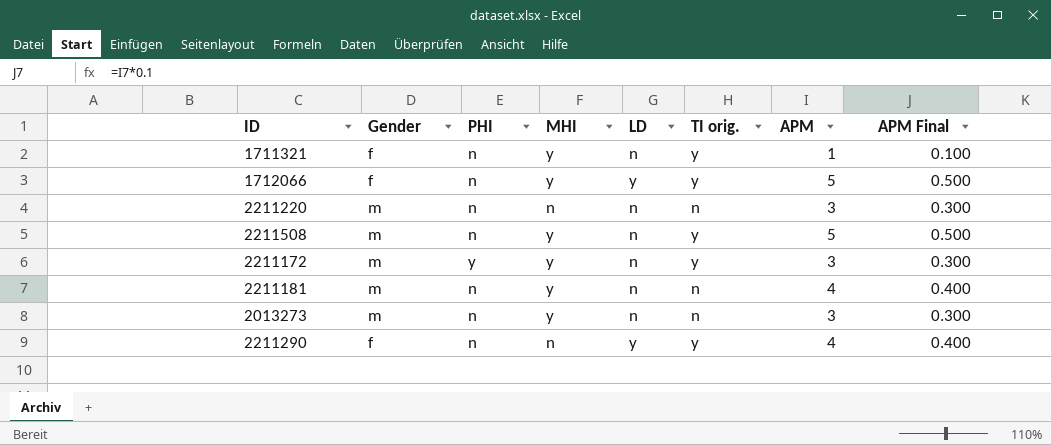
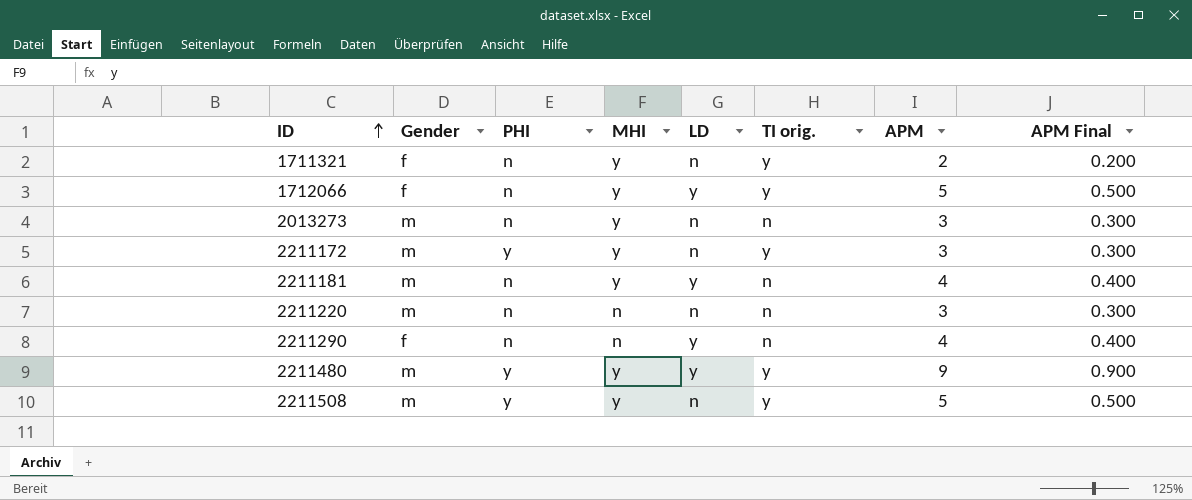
row order: none -> ID ascending
1711321 | APM: 1 -> 2
1711321 | APM Final: 0.100 -> 0.200
2211181 | LD: n -> y
2211290 | TI orig.: y -> n
row 2211480: none -> m | y | y | y | y | 9 | 0.900
2211508 | PHI: n -> y

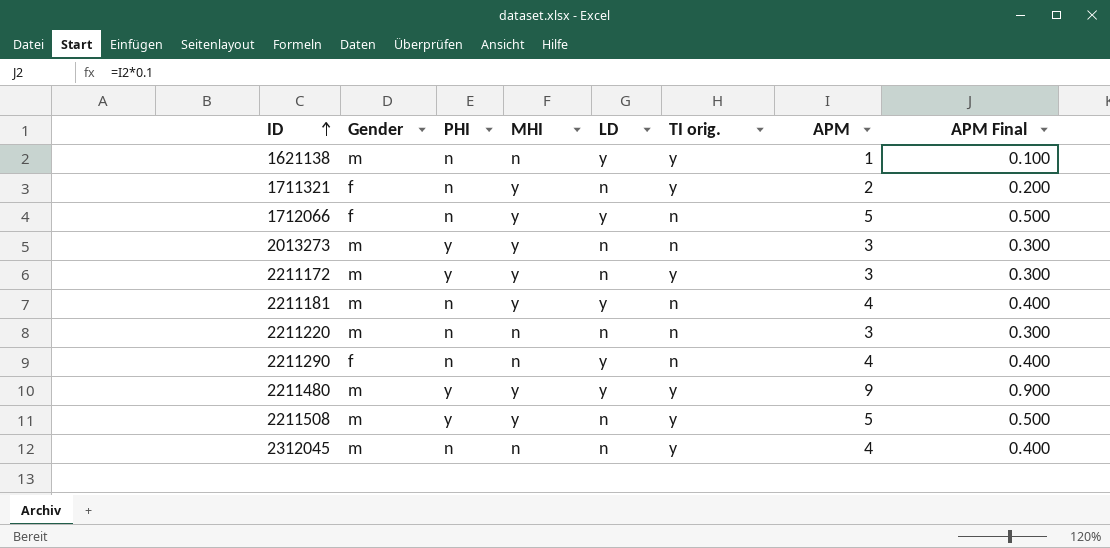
row 1621138: none -> m | n | n | y | y | 1 | 0.100
1712066 | TI orig.: y -> n
2013273 | PHI: n -> y
row 2312045: none -> m | n | n | n | y | 4 | 0.400

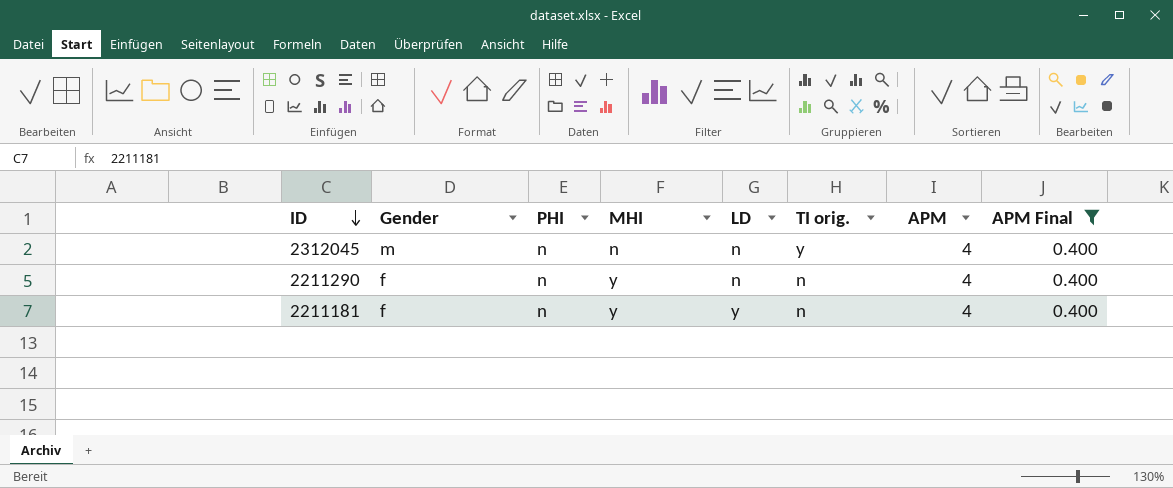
filter: none -> APM Final = 0.400
row order: ID ascending -> ID descending
2211290 | MHI: n -> y
2211290 | LD: y -> n
2211181 | Gender: m -> f

